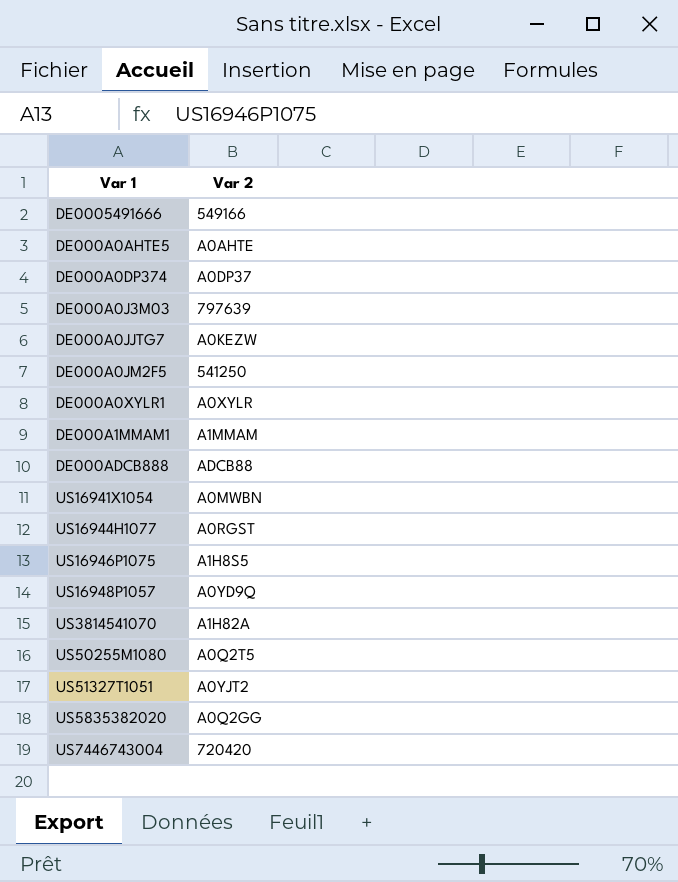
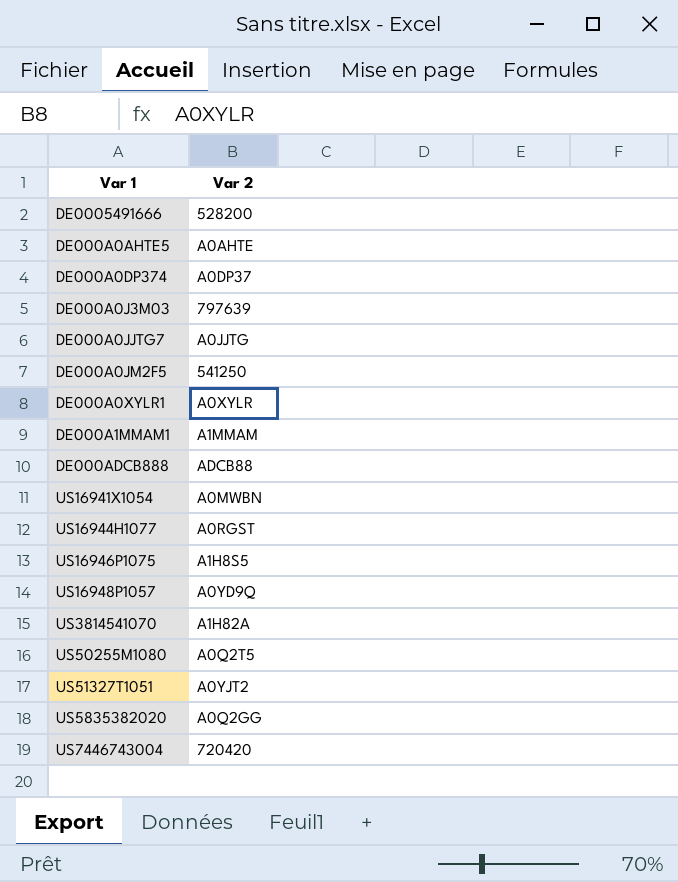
DE0005491666 | Var 2: 549166 -> 528200
DE000A0JJTG7 | Var 2: A0KEZW -> A0JJTG

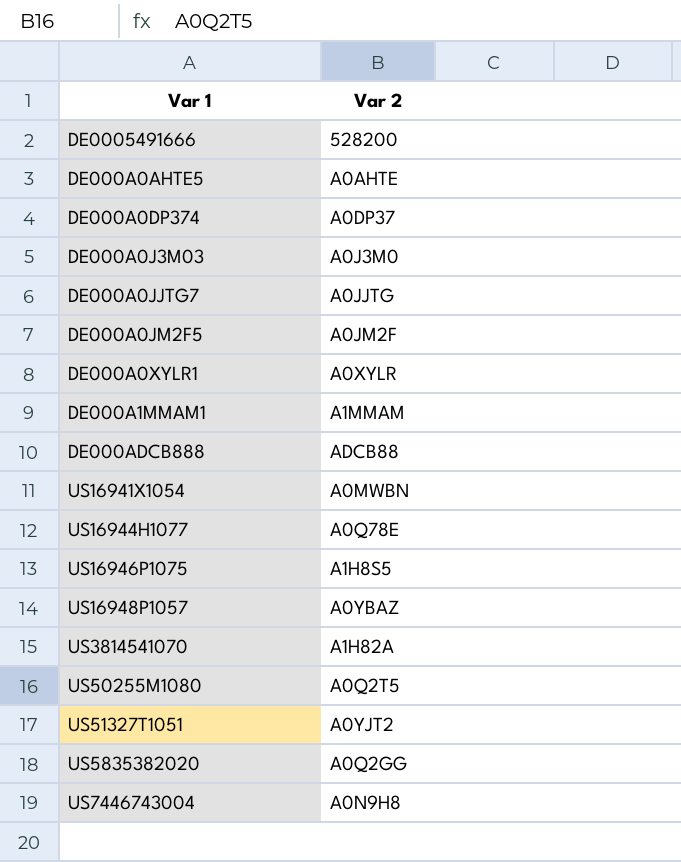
DE000A0J3M03 | Var 2: 797639 -> A0J3M0
DE000A0JM2F5 | Var 2: 541250 -> A0JM2F
US16944H1077 | Var 2: A0RGST -> A0Q78E
US16948P1057 | Var 2: A0YD9Q -> A0YBAZ
US7446743004 | Var 2: 720420 -> A0N9H8

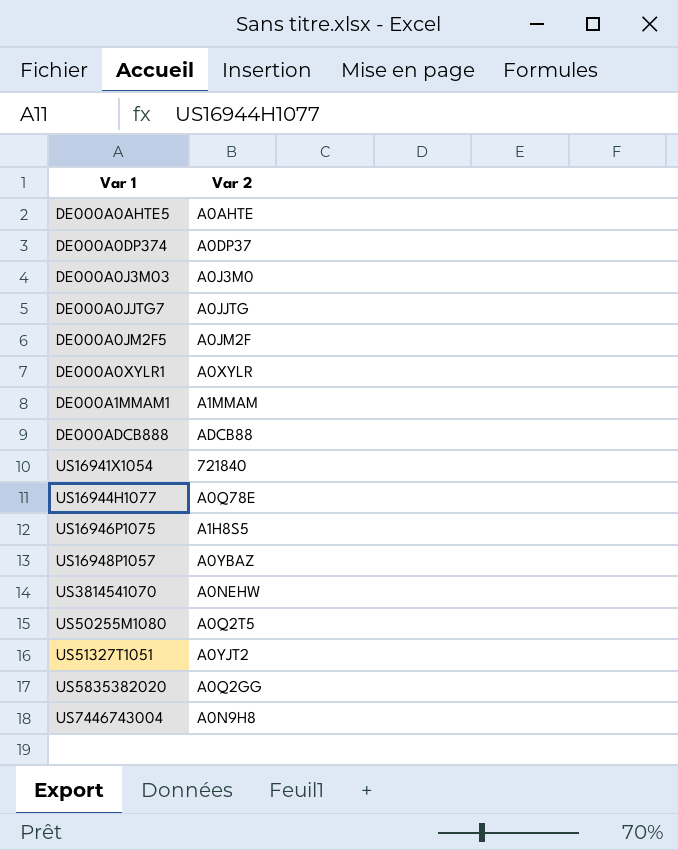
row DE0005491666: 528200 -> none
US16941X1054 | Var 2: A0MWBN -> 721840
US3814541070 | Var 2: A1H82A -> A0NEHW

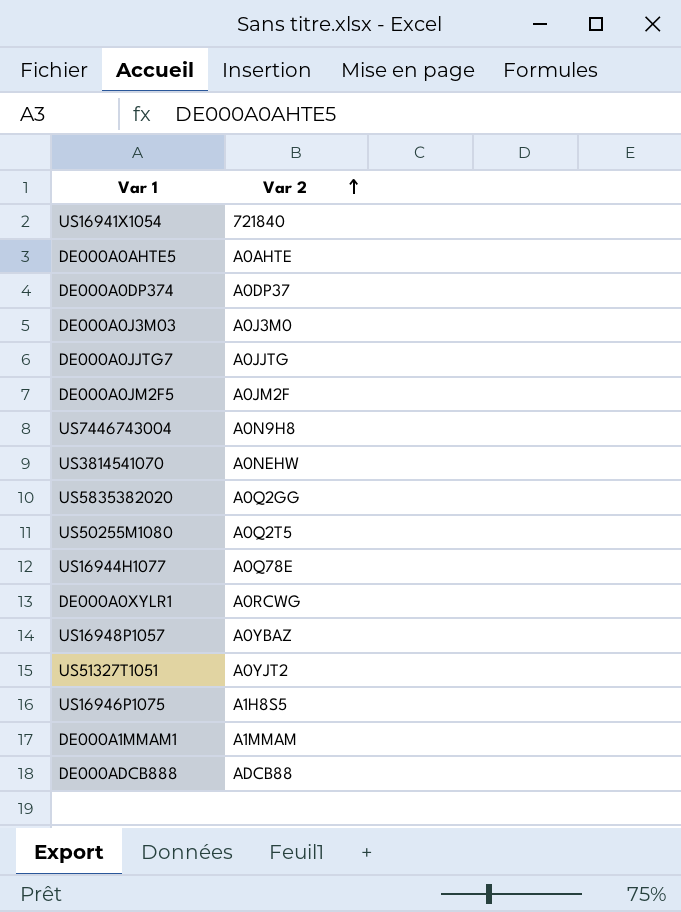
row order: none -> Var 2 ascending
DE000A0XYLR1 | Var 2: A0XYLR -> A0RCWG

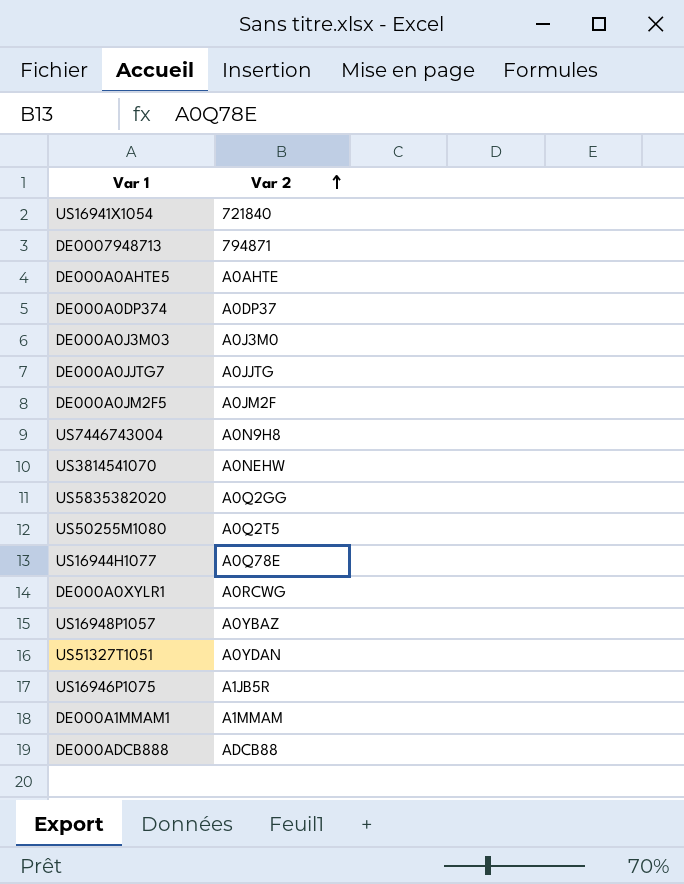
row DE0007948713: none -> 794871
US51327T1051 | Var 2: A0YJT2 -> A0YDAN
US16946P1075 | Var 2: A1H8S5 -> A1JB5R

